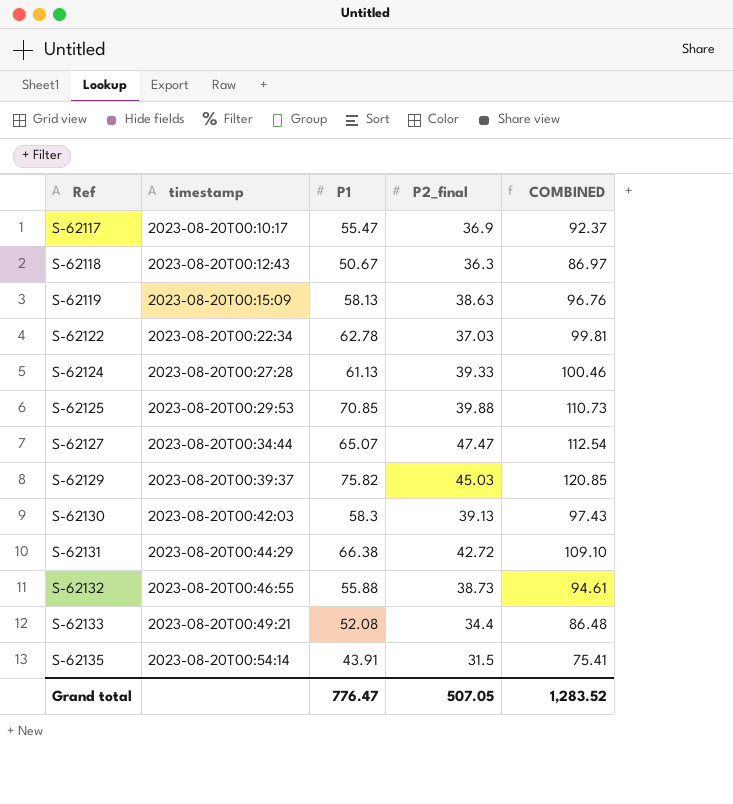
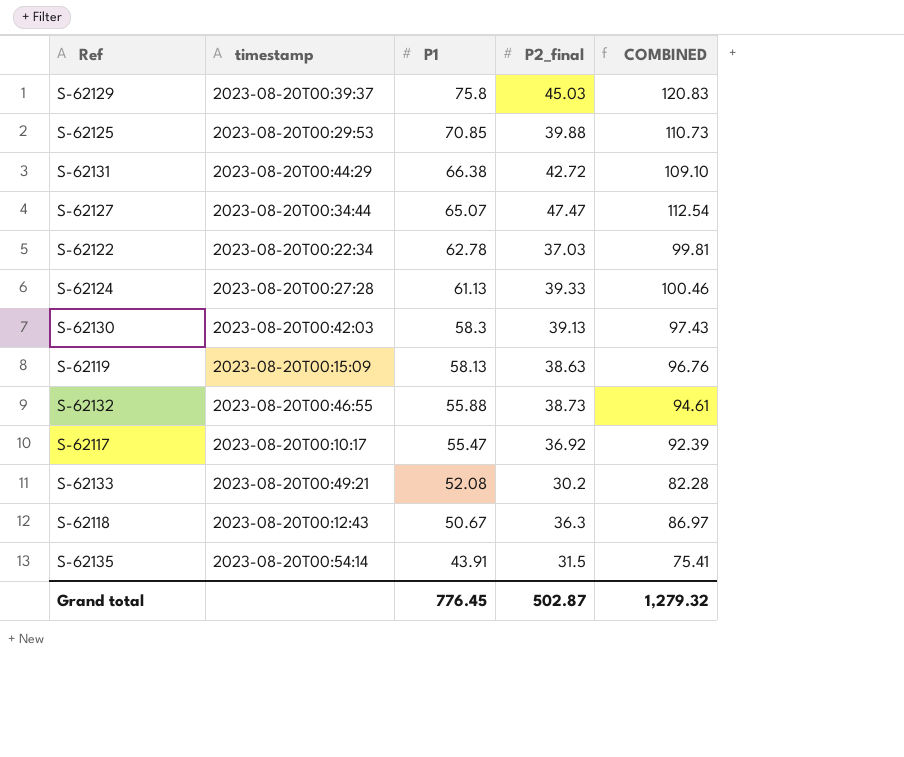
row order: Ref ascending -> P1 descending
S-62129 | P1: 75.82 -> 75.8
S-62129 | COMBINED: 120.85 -> 120.83
S-62117 | P2_final: 36.9 -> 36.92
S-62117 | COMBINED: 92.37 -> 92.39
S-62133 | P2_final: 34.4 -> 30.2
S-62133 | COMBINED: 86.48 -> 82.28
Grand total | P1: 776.47 -> 776.45
Grand total | P2_final: 507.05 -> 502.87
Grand total | COMBINED: 1,283.52 -> 1,279.32

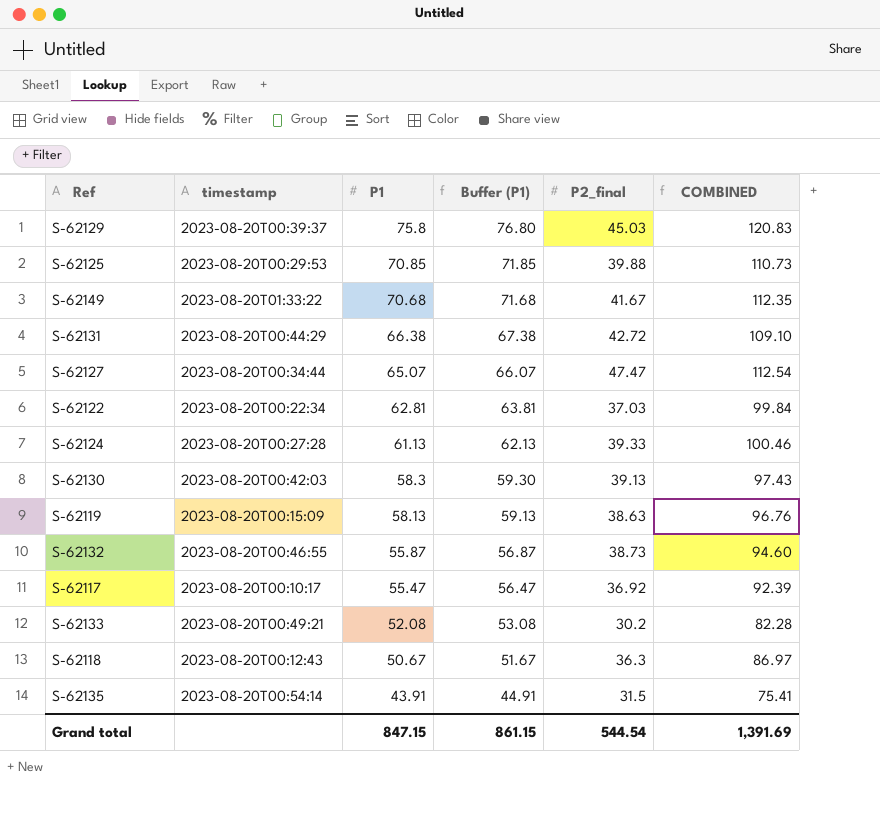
column Buffer (P1) | formula: none -> [P1] + 1
row S-62149: none -> 2023-08-20T01:33:22 | 70.68 | 71.68 | 41.67 | 112.35
S-62122 | P1: 62.78 -> 62.81
S-62122 | COMBINED: 99.81 -> 99.84
S-62132 | P1: 55.88 -> 55.87
S-62132 | COMBINED: 94.61 -> 94.60
Grand total | P1: 776.45 -> 847.15
Grand total | P2_final: 502.87 -> 544.54
Grand total | COMBINED: 1,279.32 -> 1,391.69

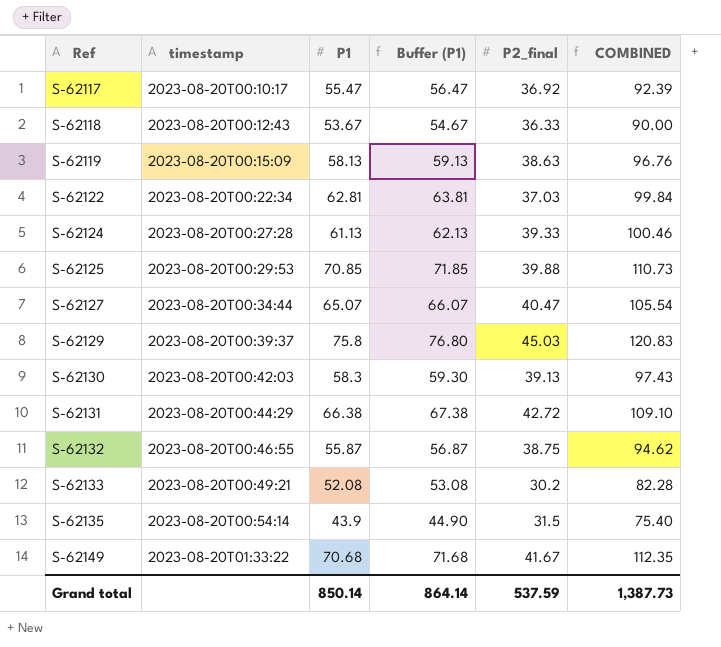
row order: P1 descending -> Ref ascending
S-62118 | P1: 50.67 -> 53.67
S-62118 | Buffer (P1): 51.67 -> 54.67
S-62118 | P2_final: 36.3 -> 36.33
S-62118 | COMBINED: 86.97 -> 90.00
S-62127 | P2_final: 47.47 -> 40.47
S-62127 | COMBINED: 112.54 -> 105.54
S-62132 | P2_final: 38.73 -> 38.75
S-62132 | COMBINED: 94.60 -> 94.62
S-62135 | P1: 43.91 -> 43.9
S-62135 | Buffer (P1): 44.91 -> 44.90
S-62135 | COMBINED: 75.41 -> 75.40
Grand total | P1: 847.15 -> 850.14
Grand total | Buffer (P1): 861.15 -> 864.14
Grand total | P2_final: 544.54 -> 537.59
Grand total | COMBINED: 1,391.69 -> 1,387.73

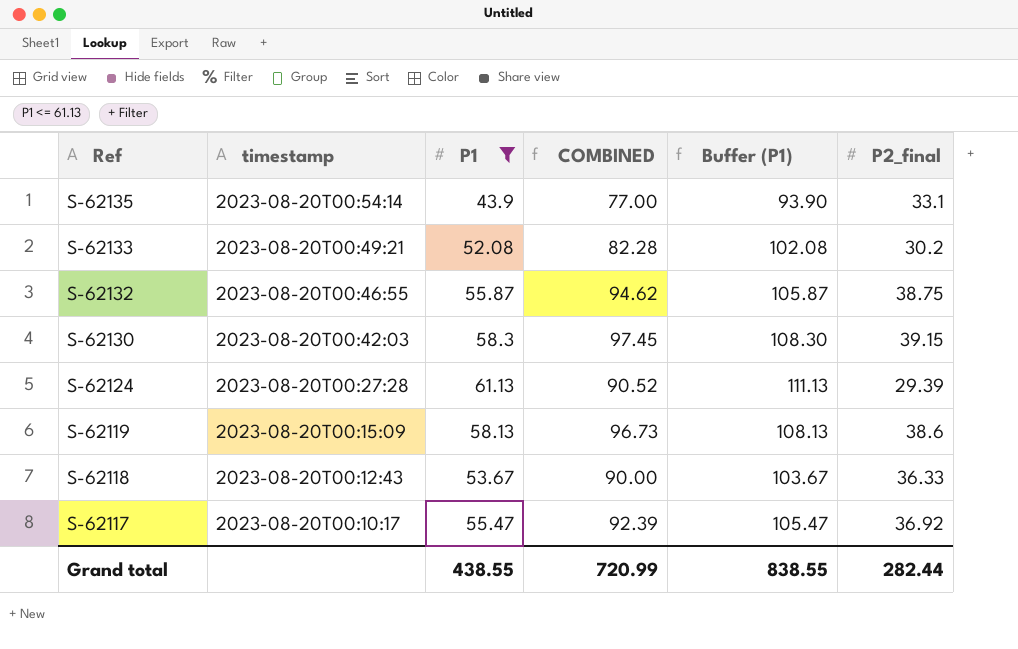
filter: none -> P1 <= 61.13
row order: Ref ascending -> Ref descending
column COMBINED | position: 6 -> 4
column Buffer (P1) | formula: [P1] + 1 -> [P1] + 50
S-62135 | COMBINED: 75.40 -> 77.00
S-62135 | P2_final: 31.5 -> 33.1
S-62130 | COMBINED: 97.43 -> 97.45
S-62130 | P2_final: 39.13 -> 39.15
S-62124 | COMBINED: 100.46 -> 90.52
S-62124 | P2_final: 39.33 -> 29.39
S-62119 | COMBINED: 96.76 -> 96.73
S-62119 | P2_final: 38.63 -> 38.6
Grand total | P1: 850.14 -> 438.55
Grand total | COMBINED: 1,387.73 -> 720.99
Grand total | Buffer (P1): 864.14 -> 838.55
Grand total | P2_final: 537.59 -> 282.44

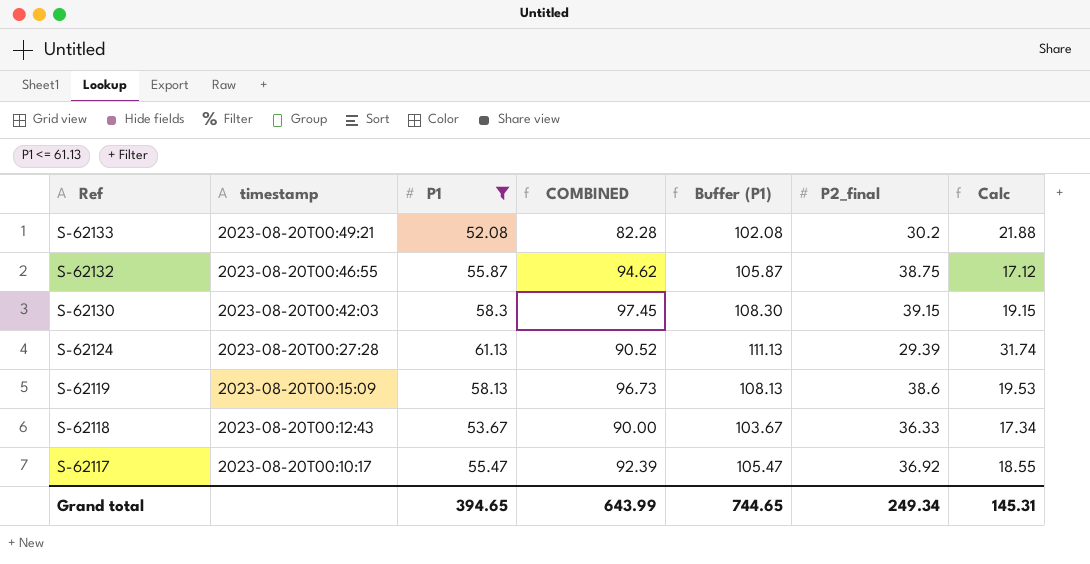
column Calc | formula: none -> [P1] - [P2_final]
row S-62135: 2023-08-20T00:54:14 | 43.9 | 77.00 | 93.90 | 33.1 -> none
Grand total | P1: 438.55 -> 394.65
Grand total | COMBINED: 720.99 -> 643.99
Grand total | Buffer (P1): 838.55 -> 744.65
Grand total | P2_final: 282.44 -> 249.34

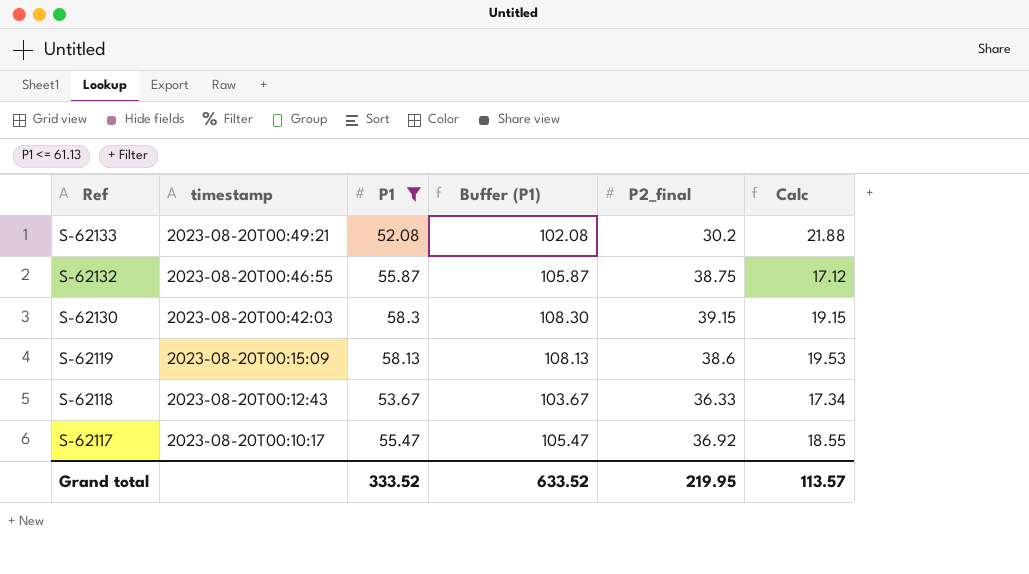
column COMBINED | formula: [P1] + [P2_final] -> none
row S-62124: 2023-08-20T00:27:28 | 61.13 | 90.52 | 111.13 | 29.39 | 31.74 -> none
Grand total | P1: 394.65 -> 333.52
Grand total | Buffer (P1): 744.65 -> 633.52
Grand total | P2_final: 249.34 -> 219.95
Grand total | Calc: 145.31 -> 113.57

